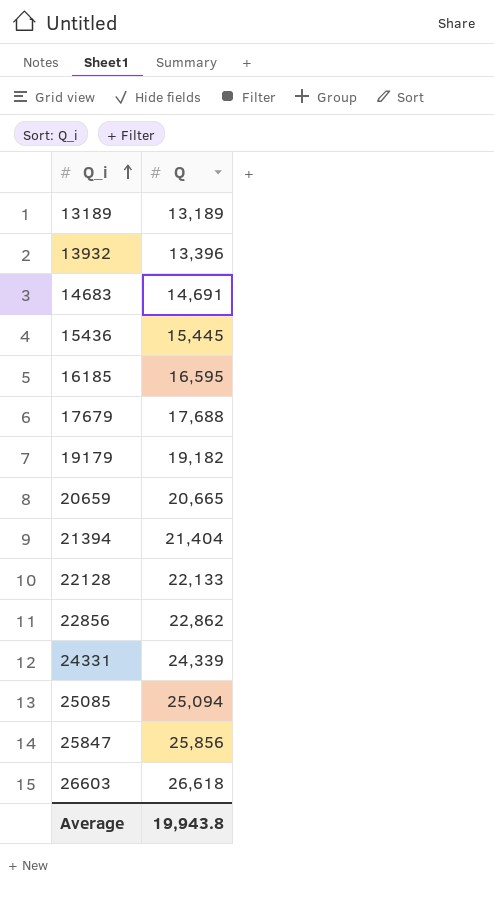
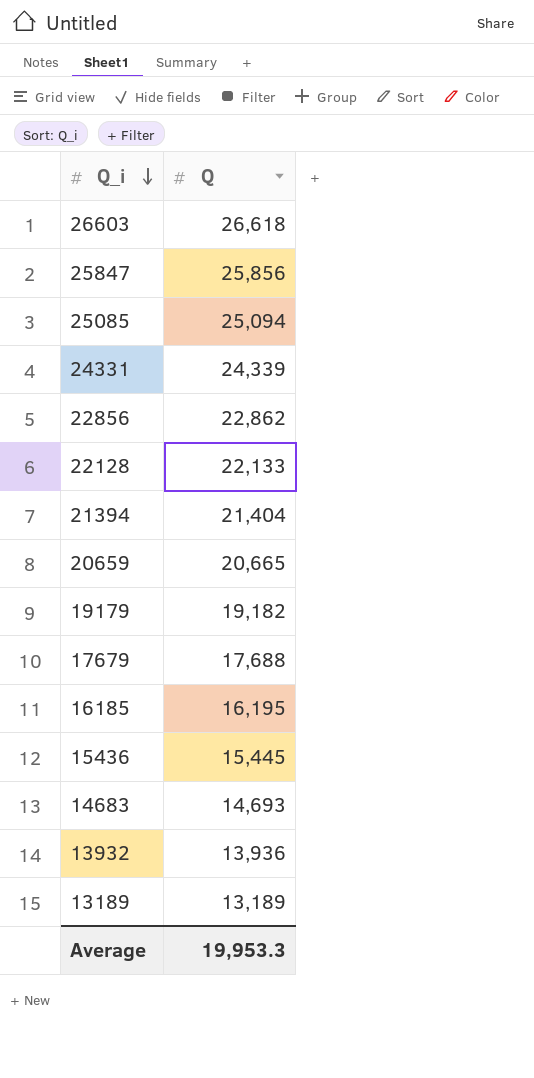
row order: Q_i ascending -> Q_i descending
16185 | Q: 16,595 -> 16,195
14683 | Q: 14,691 -> 14,693
13932 | Q: 13,396 -> 13,936
Average | Q: 19,943.8 -> 19,953.3

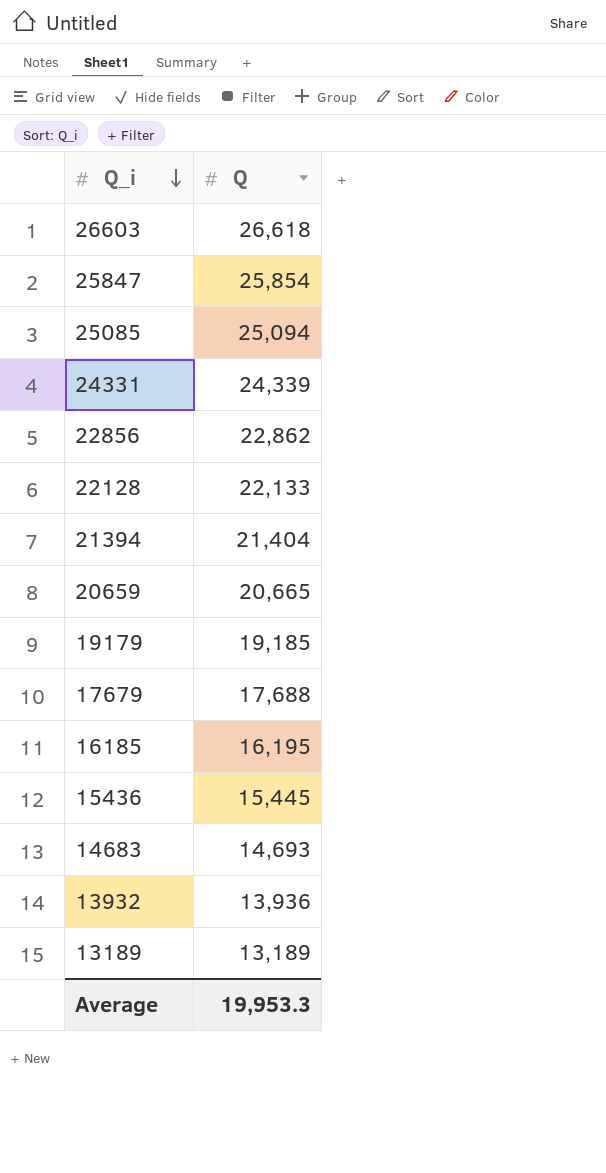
25847 | Q: 25,856 -> 25,854
19179 | Q: 19,182 -> 19,185

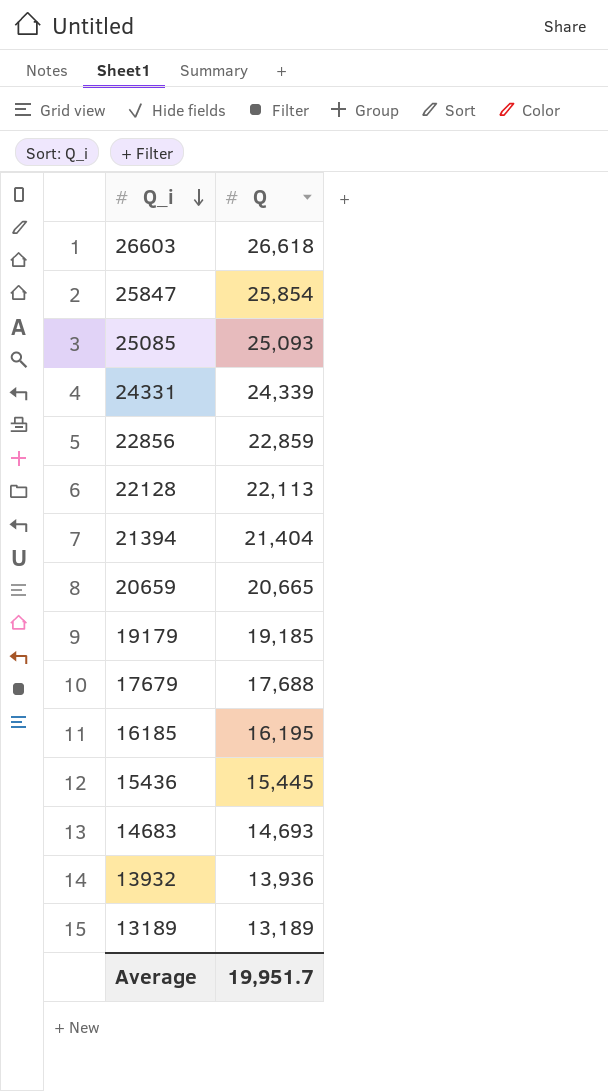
25085 | Q: 25,094 -> 25,093
22856 | Q: 22,862 -> 22,859
22128 | Q: 22,133 -> 22,113
Average | Q: 19,953.3 -> 19,951.7

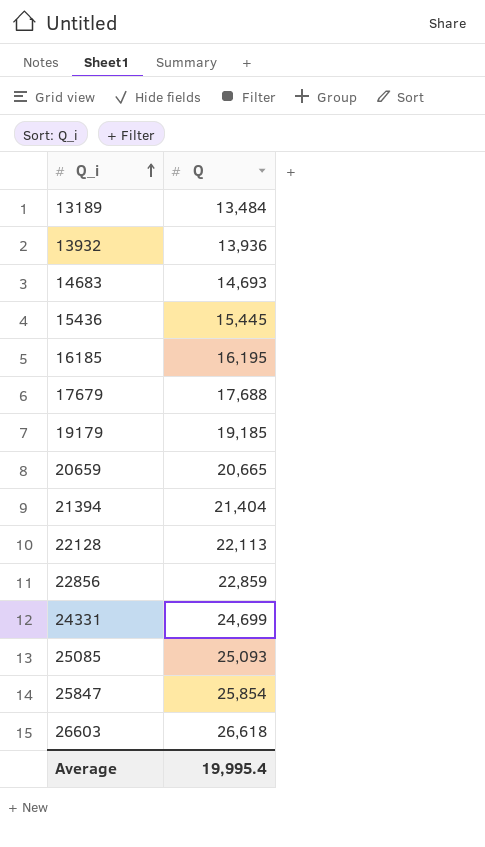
row order: Q_i descending -> Q_i ascending
13189 | Q: 13,189 -> 13,484
24331 | Q: 24,339 -> 24,699
Average | Q: 19,951.7 -> 19,995.4

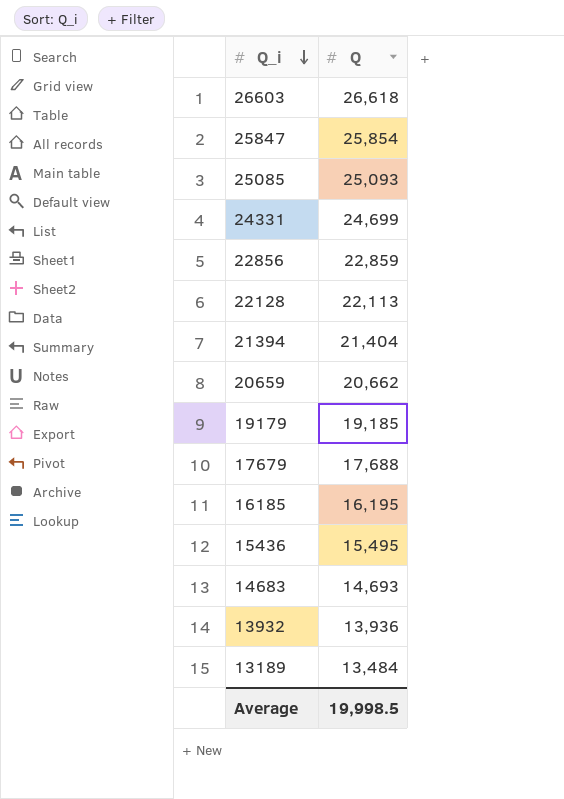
row order: Q_i ascending -> Q_i descending
20659 | Q: 20,665 -> 20,662
15436 | Q: 15,445 -> 15,495
Average | Q: 19,995.4 -> 19,998.5

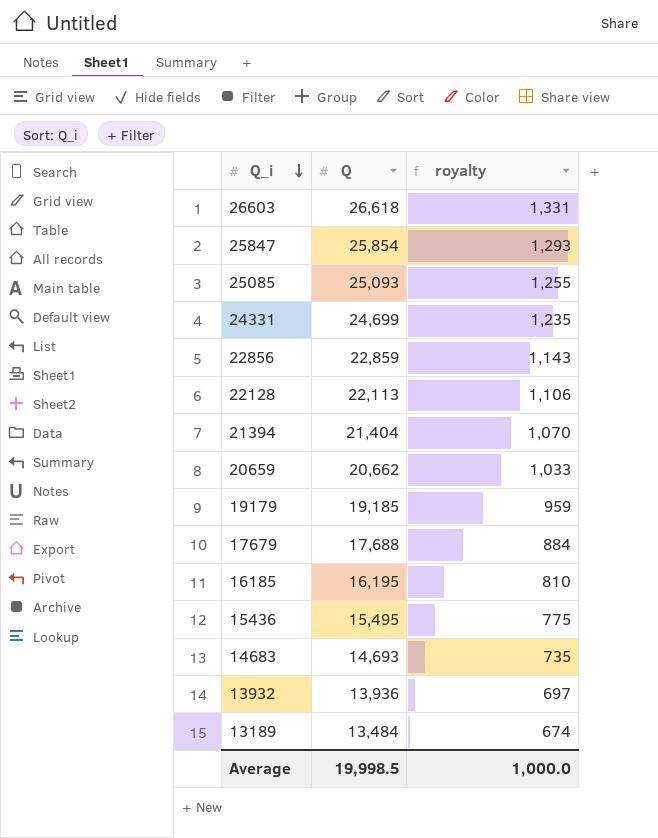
column royalty | formula: none -> [Q] * 0.05

